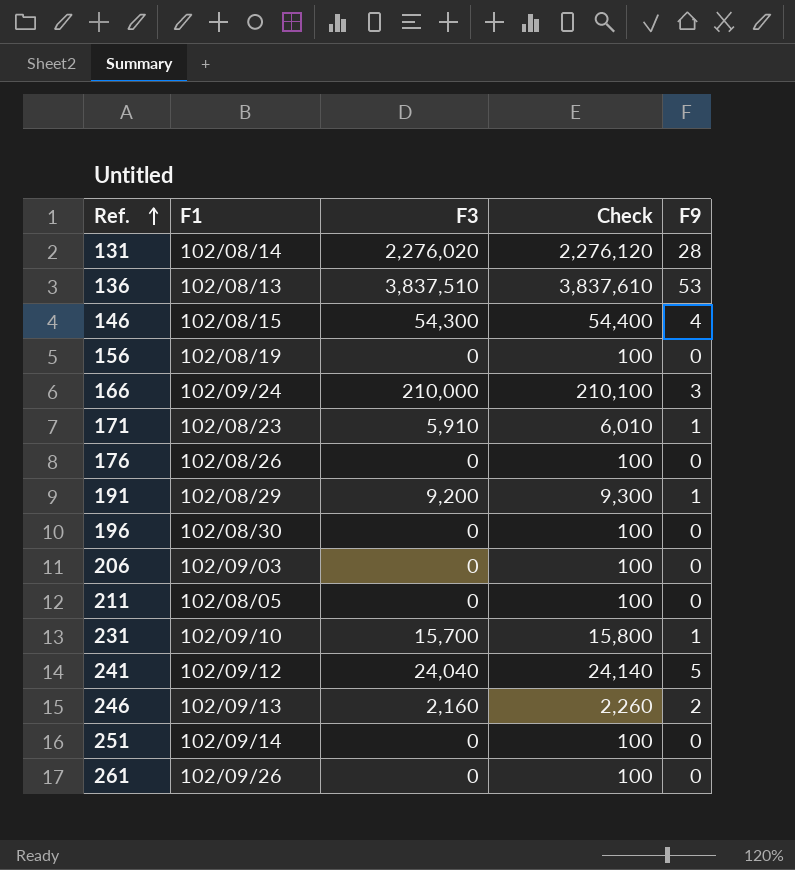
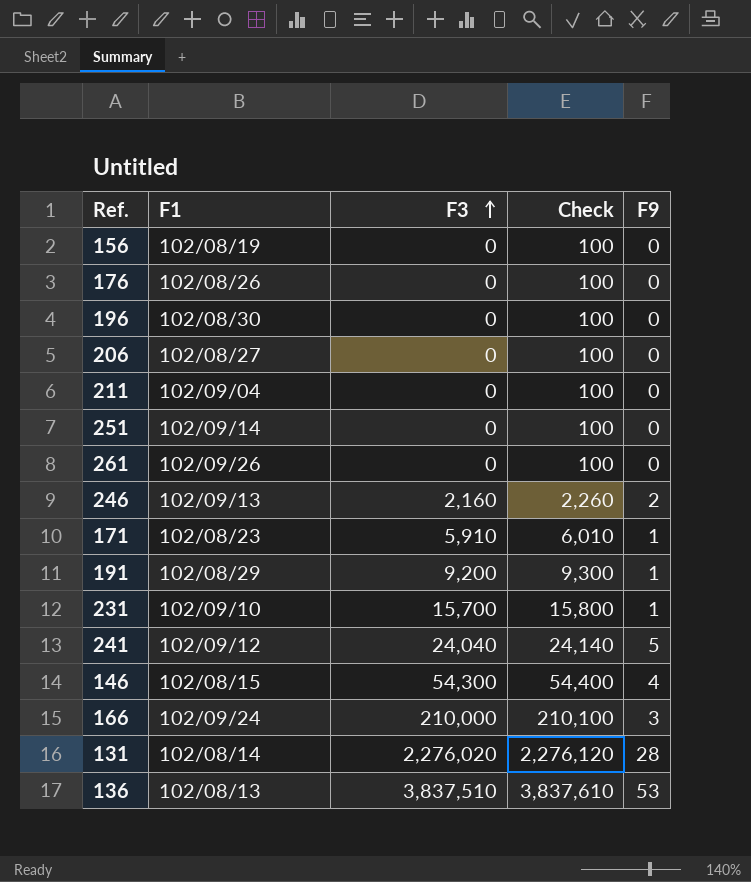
row order: Ref. ascending -> F3 ascending
206 | F1: 102/09/03 -> 102/08/27
211 | F1: 102/08/05 -> 102/09/04

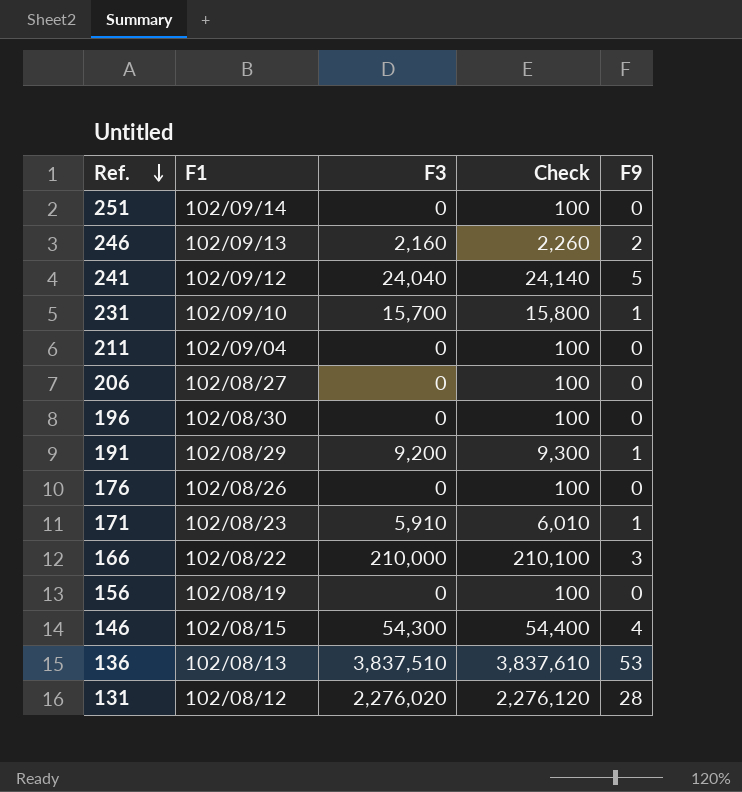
row order: F3 ascending -> Ref. descending
row 261: 102/09/26 | 0 | 100 | 0 -> none
166 | F1: 102/09/24 -> 102/08/22
131 | F1: 102/08/14 -> 102/08/12

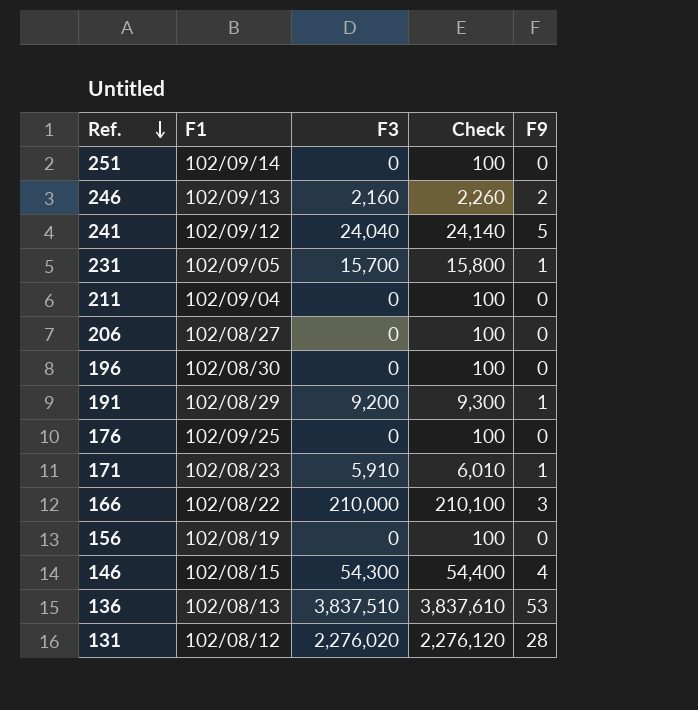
231 | F1: 102/09/10 -> 102/09/05
176 | F1: 102/08/26 -> 102/09/25

